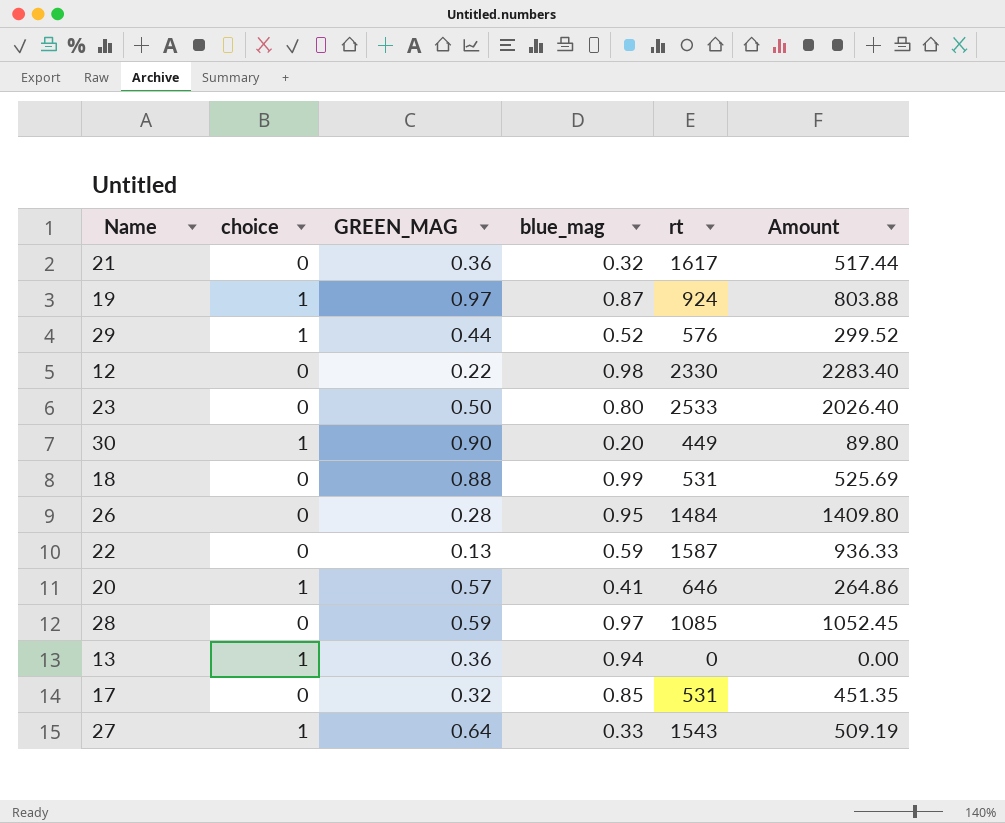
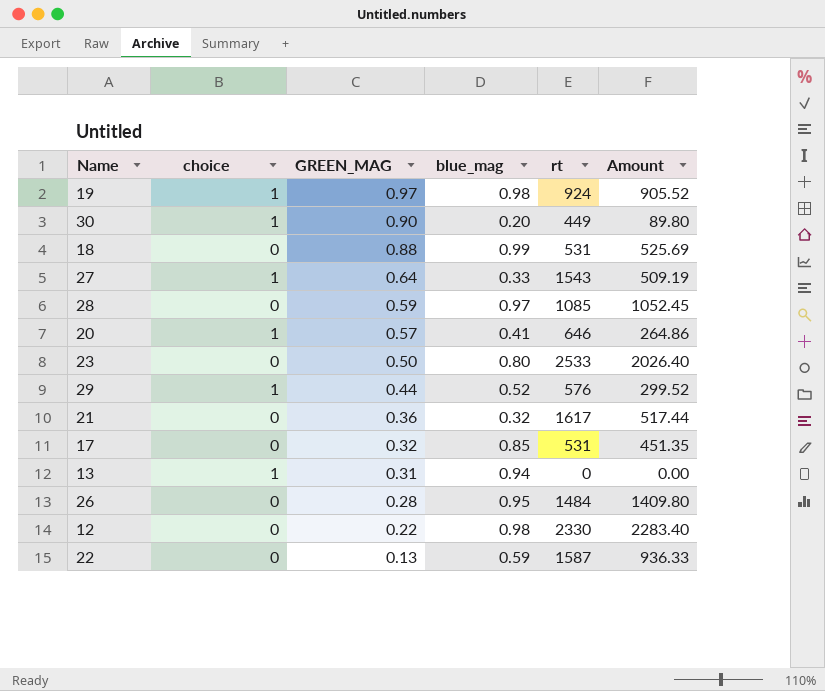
row order: none -> GREEN_MAG descending
19 | blue_mag: 0.87 -> 0.98
19 | Amount: 803.88 -> 905.52
13 | GREEN_MAG: 0.36 -> 0.31

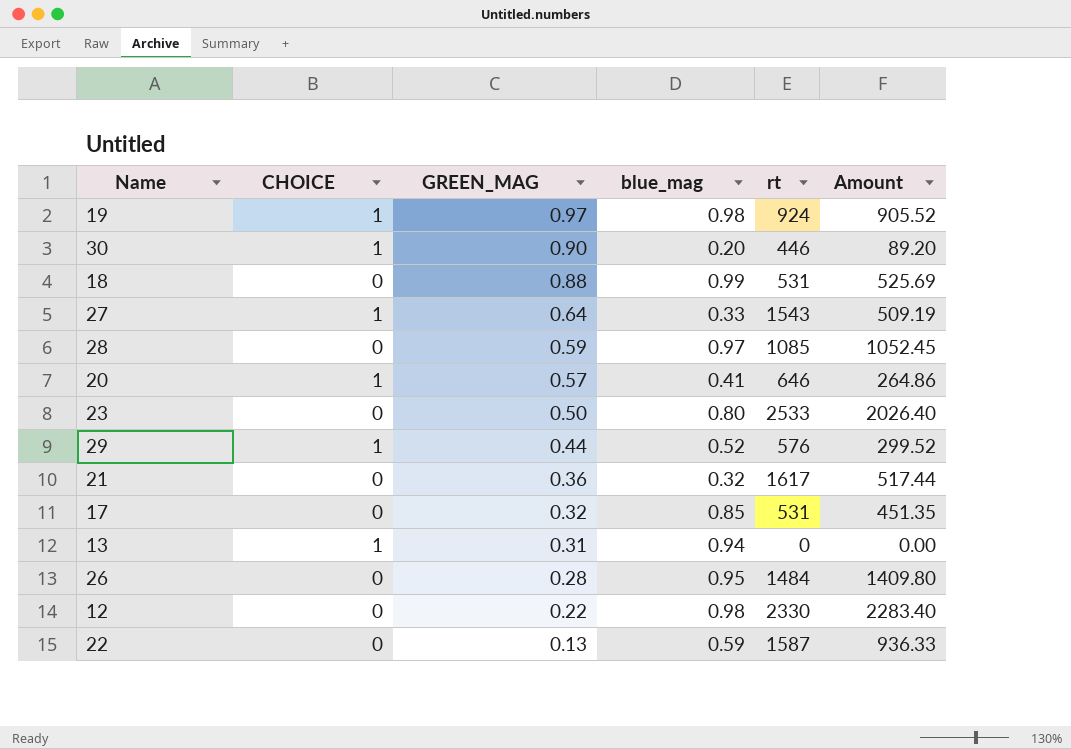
column name: choice -> CHOICE
30 | rt: 449 -> 446
30 | Amount: 89.80 -> 89.20

